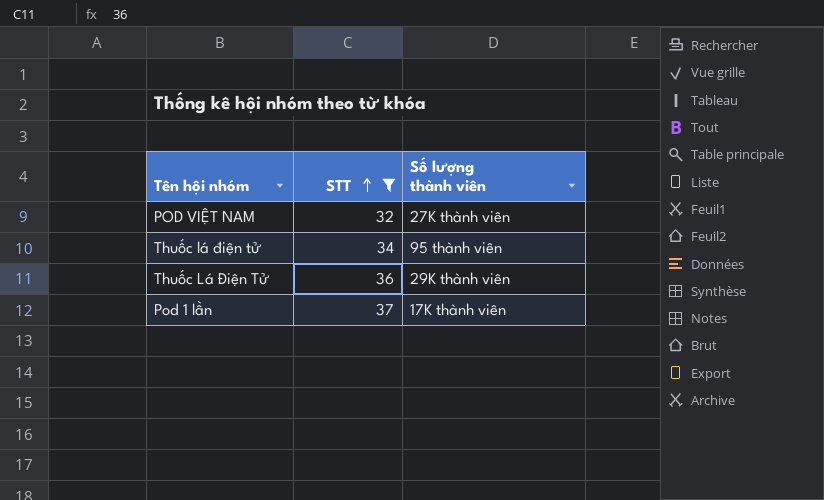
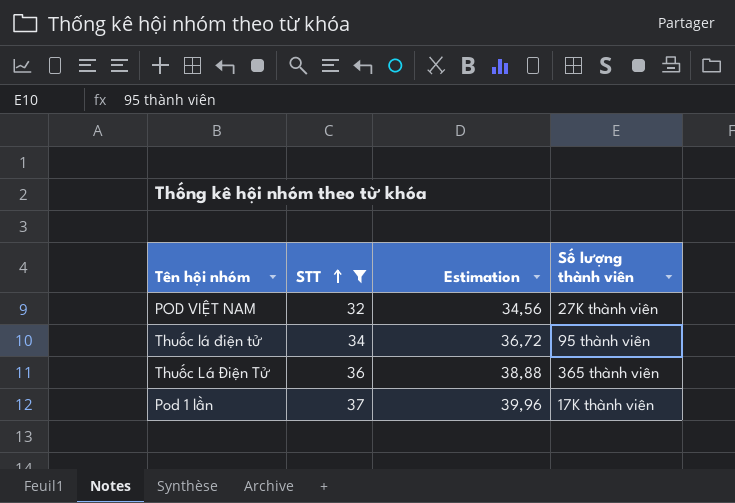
column Estimation | formula: none -> [STT] * 1,08
Thuốc Lá Điện Tử | Số lượng thành viên: 29K thành viên -> 365 thành viên

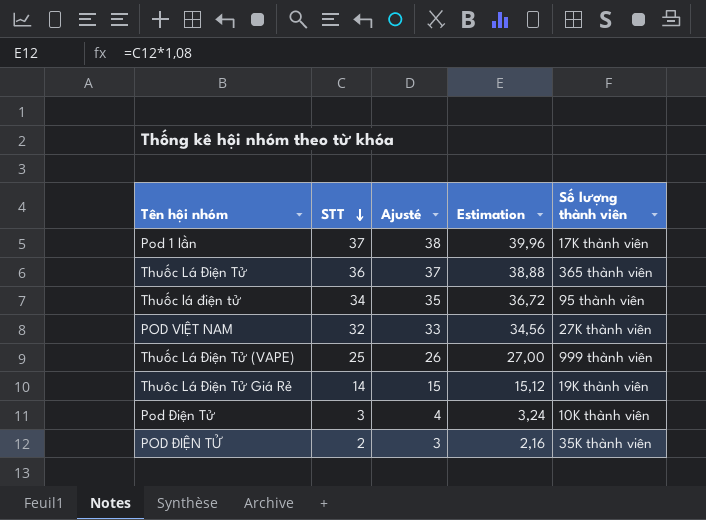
filter: STT >= 32 -> none
row order: STT ascending -> STT descending
column Ajusté | formula: none -> [STT] + 1

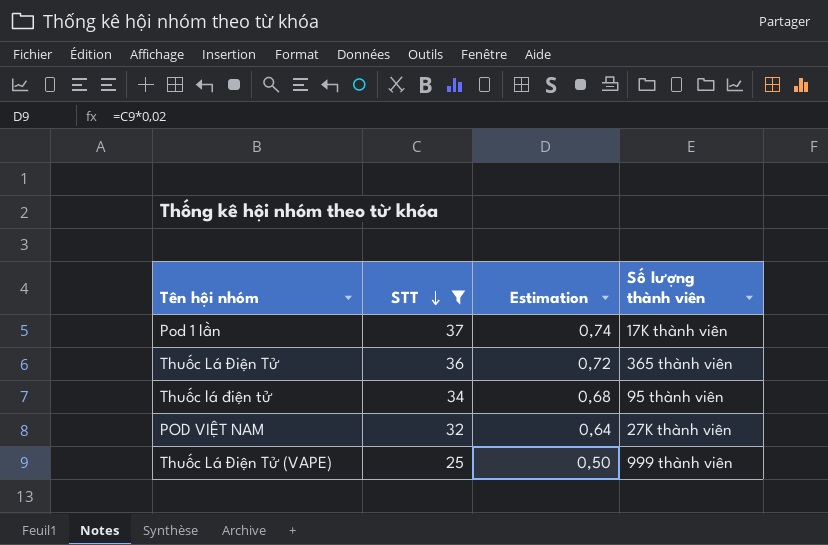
filter: none -> STT >= 25
column Ajusté | formula: [STT] + 1 -> none
column Estimation | formula: [STT] * 1,08 -> [STT] * 0,02

